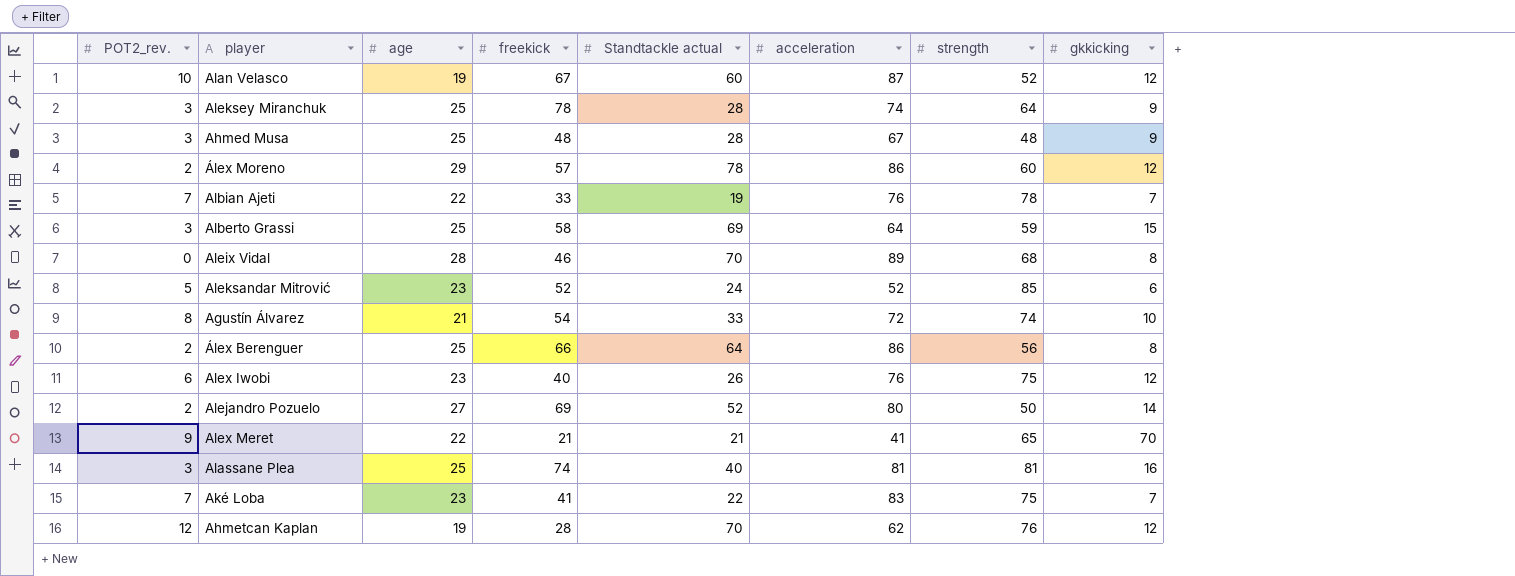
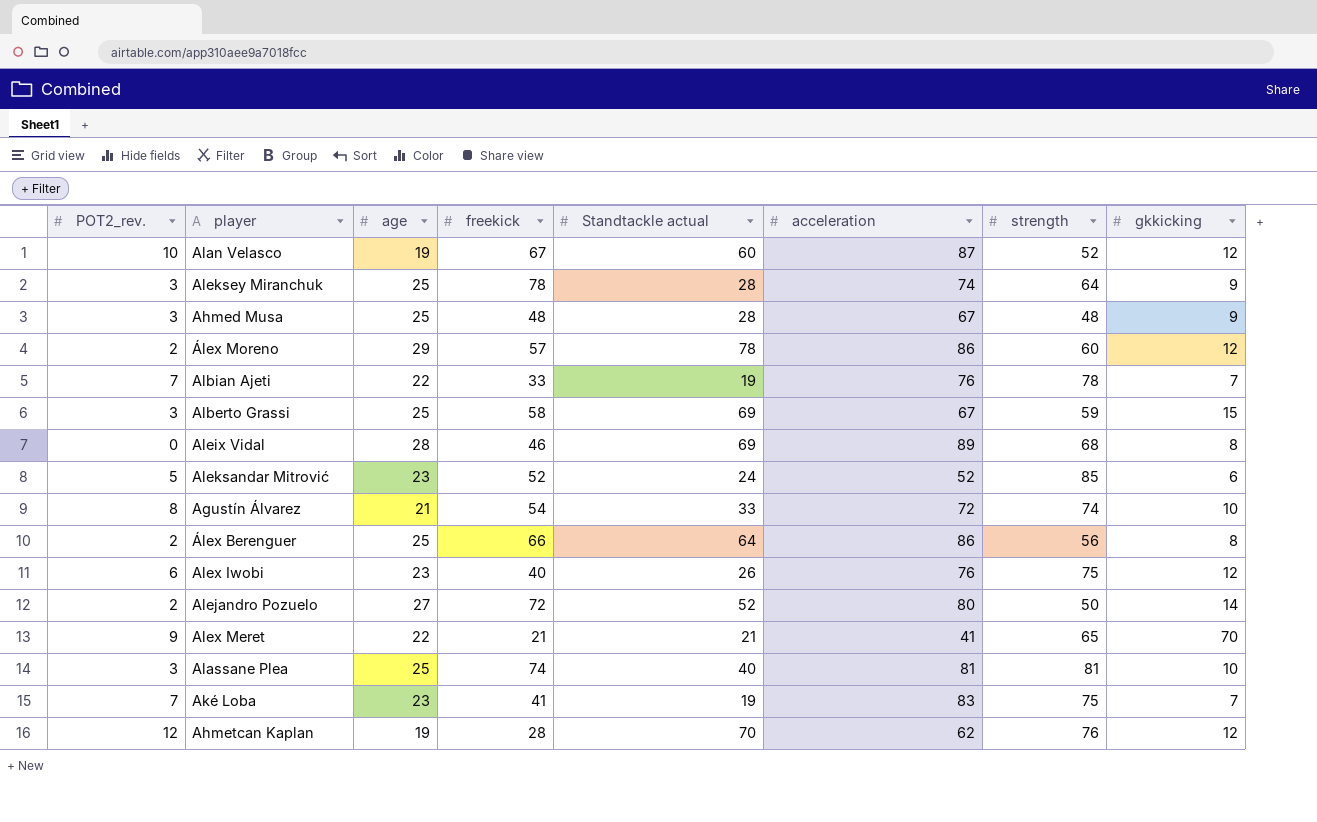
Alberto Grassi | acceleration: 64 -> 67
Aleix Vidal | Standtackle actual: 70 -> 69
Alejandro Pozuelo | freekick: 69 -> 72
Alassane Plea | gkkicking: 16 -> 10
Aké Loba | Standtackle actual: 22 -> 19

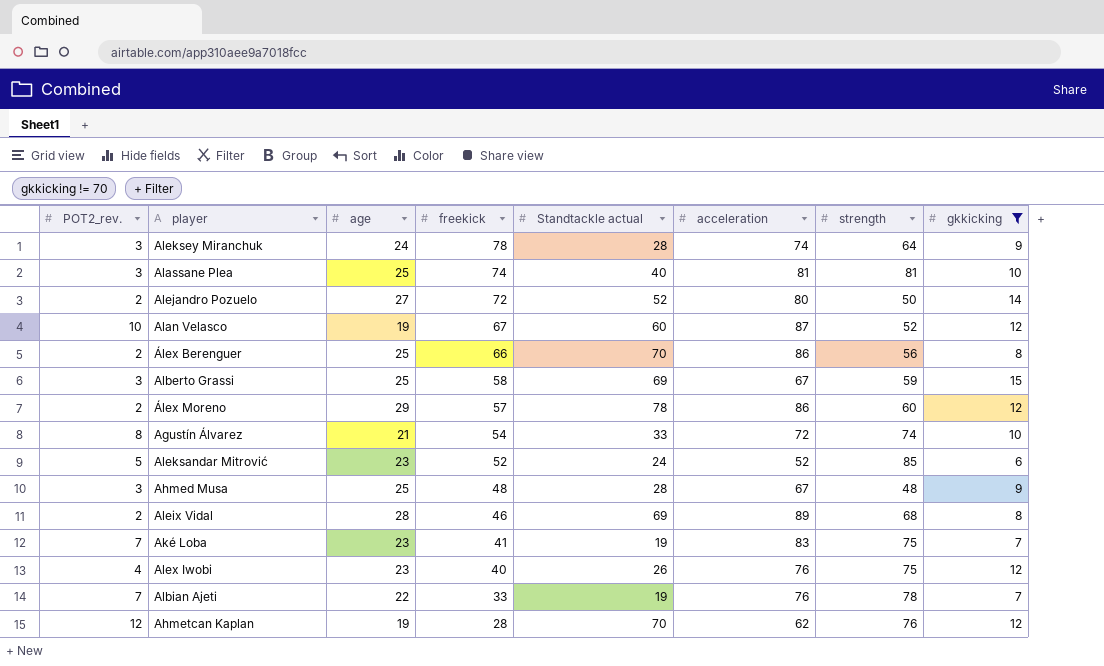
filter: none -> gkkicking != 70
row order: none -> freekick descending
Aleksey Miranchuk | age: 25 -> 24
Álex Berenguer | Standtackle actual: 64 -> 70
Aleix Vidal | POT2_rev.: 0 -> 2
Alex Iwobi | POT2_rev.: 6 -> 4

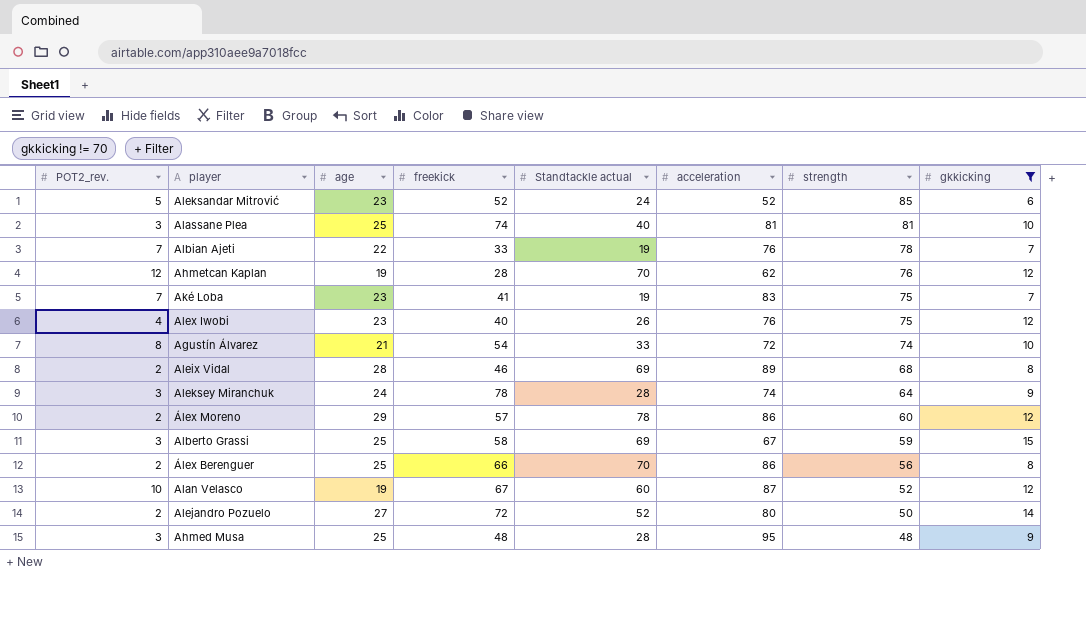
row order: freekick descending -> strength descending
Ahmed Musa | acceleration: 67 -> 95

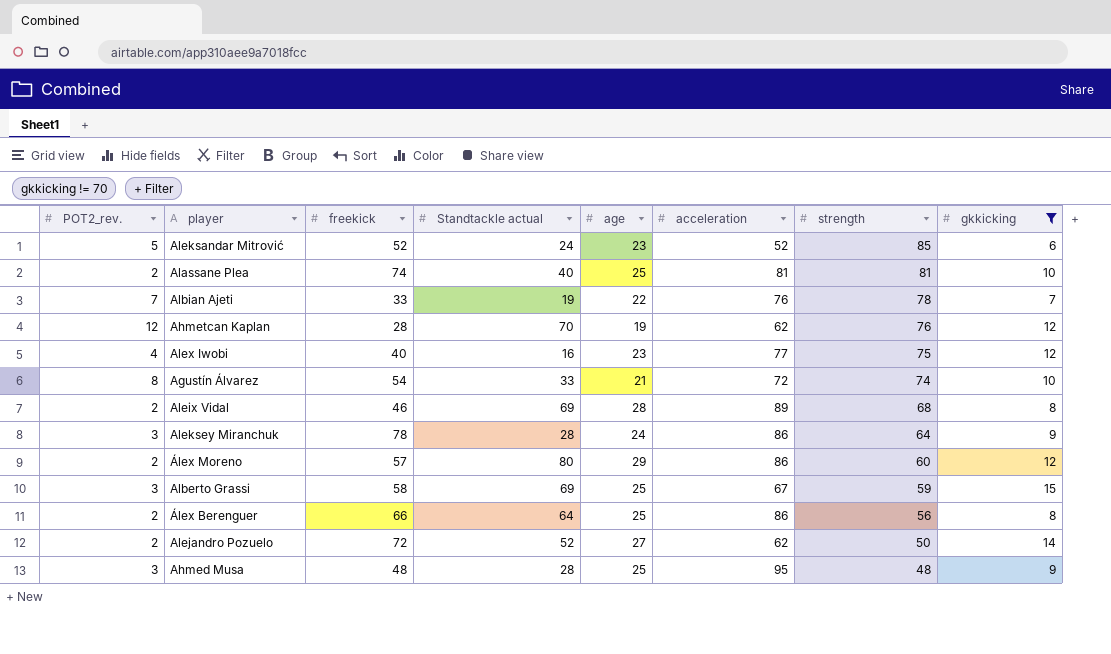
column age | position: 3 -> 5
row Aké Loba: 7 | 23 | 41 | 19 | 83 | 75 | 7 -> none
row Alan Velasco: 10 | 19 | 67 | 60 | 87 | 52 | 12 -> none
Alassane Plea | POT2_rev.: 3 -> 2
Alex Iwobi | Standtackle actual: 26 -> 16
Alex Iwobi | acceleration: 76 -> 77
Aleksey Miranchuk | acceleration: 74 -> 86
Álex Moreno | Standtackle actual: 78 -> 80
Álex Berenguer | Standtackle actual: 70 -> 64
Alejandro Pozuelo | acceleration: 80 -> 62

